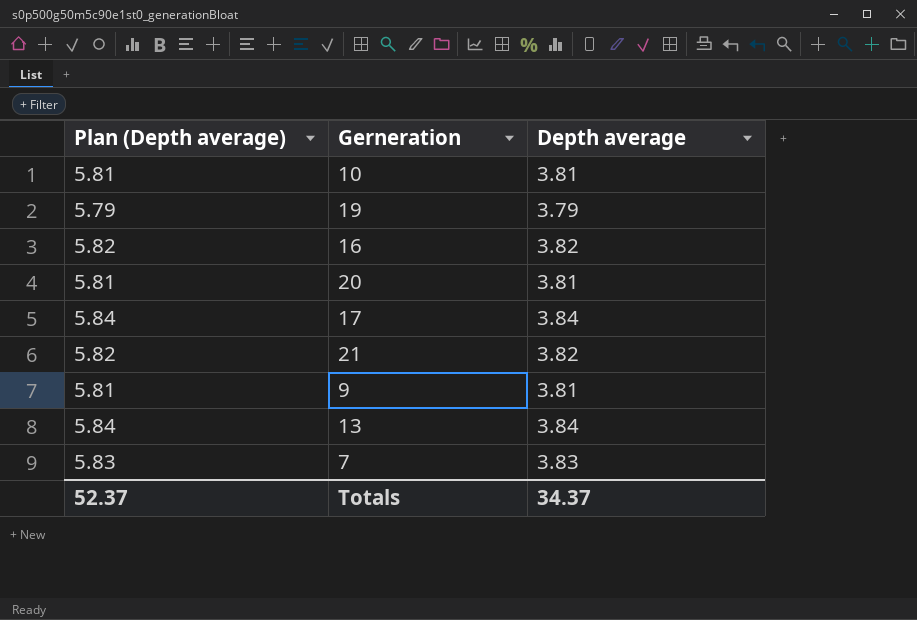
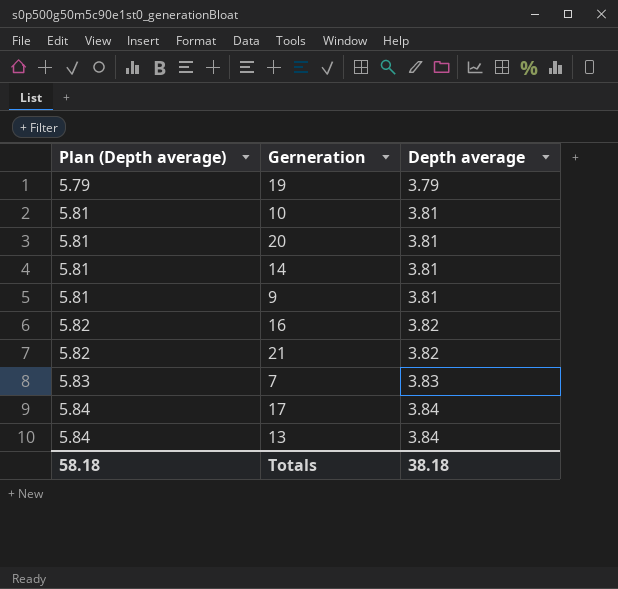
row order: none -> Plan (Depth average) ascending
row 14: none -> 5.81 | 3.81
Totals | Plan (Depth average): 52.37 -> 58.18
Totals | Depth average: 34.37 -> 38.18

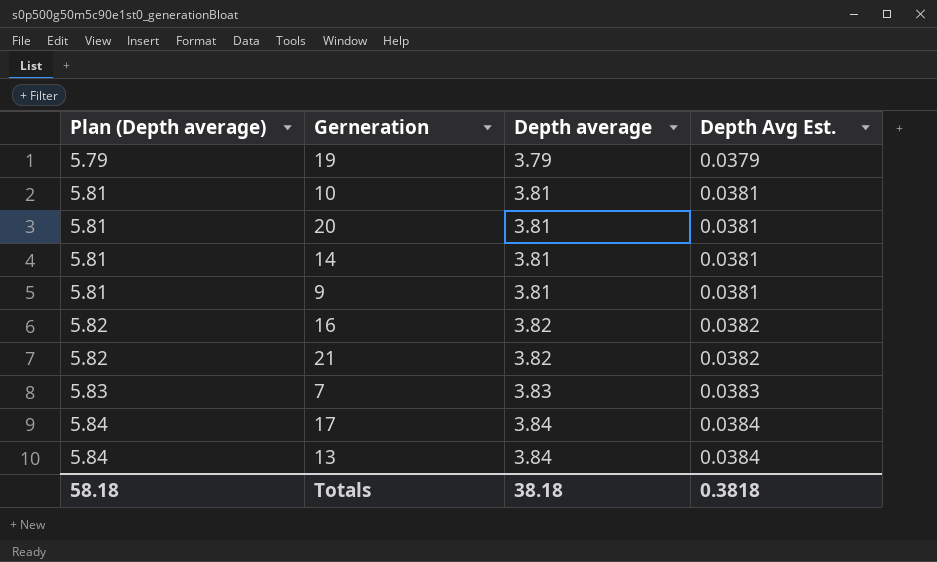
column Depth Avg Est. | formula: none -> [Depth average] * 0.01

